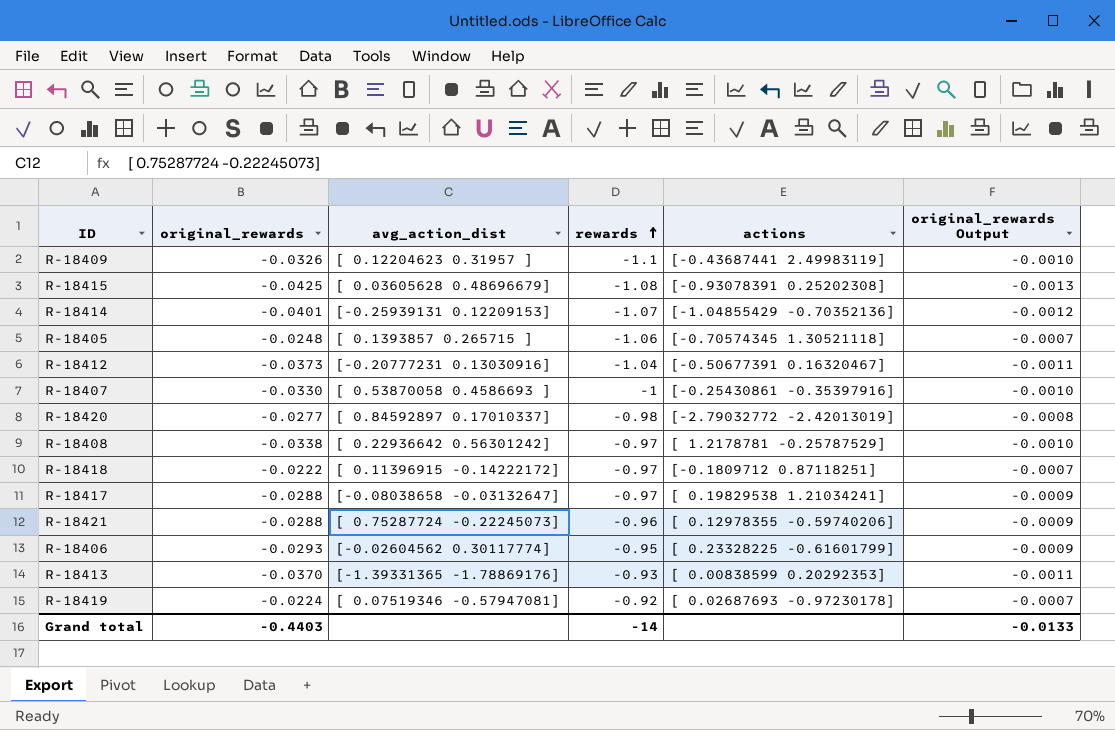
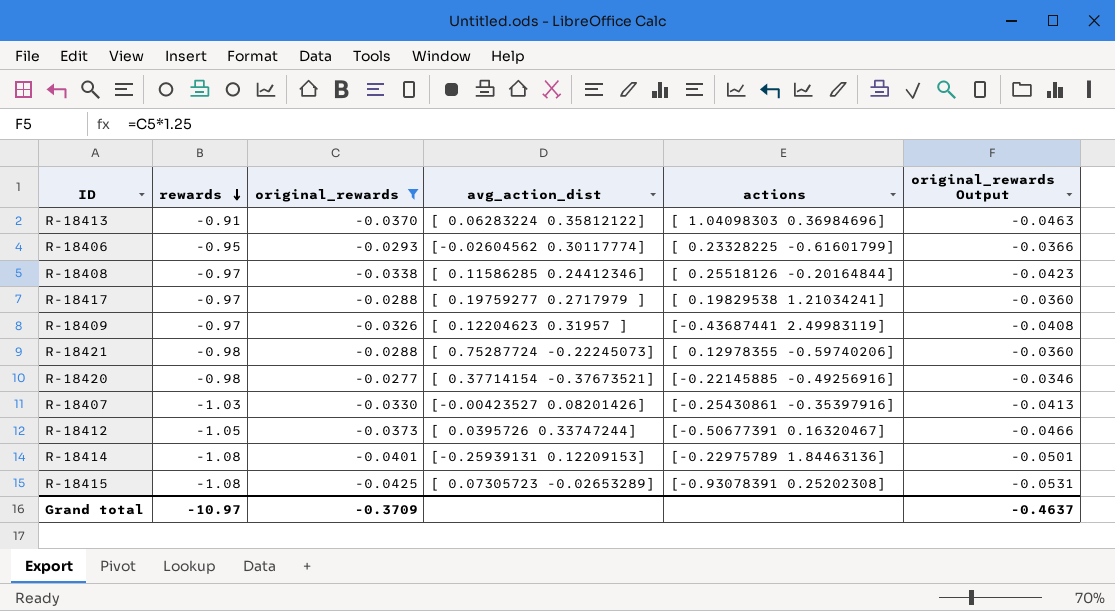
filter: none -> original_rewards <= -0.0277
row order: rewards ascending -> rewards descending
column rewards | position: 4 -> 2
column original_rewards Output | formula: [original_rewards] * 0.03 -> [original_rewards] * 1.25
R-18413 | rewards: -0.93 -> -0.91
R-18413 | avg_action_dist: [-1.39331365 -1.78869176] -> [ 0.06283224 0.35812122]
R-18413 | actions: [ 0.00838599 0.20292353] -> [ 1.04098303 0.36984696]
R-18408 | avg_action_dist: [ 0.22936642 0.56301242] -> [ 0.11586285 0.24412346]
R-18408 | actions: [ 1.2178781 -0.25787529] -> [ 0.25518126 -0.20164844]
R-18417 | avg_action_dist: [-0.08038658 -0.03132647] -> [ 0.19759277 0.2717979 ]
R-18409 | rewards: -1.1 -> -0.97
R-18421 | rewards: -0.96 -> -0.98
R-18420 | avg_action_dist: [ 0.84592897 0.17010337] -> [ 0.37714154 -0.37673521]
R-18420 | actions: [-2.79032772 -2.42013019] -> [-0.22145885 -0.49256916]
R-18407 | rewards: -1 -> -1.03
R-18407 | avg_action_dist: [ 0.53870058 0.4586693 ] -> [-0.00423527 0.08201426]
R-18412 | rewards: -1.04 -> -1.05
R-18412 | avg_action_dist: [-0.20777231 0.13030916] -> [ 0.0395726 0.33747244]
R-18414 | rewards: -1.07 -> -1.08
R-18414 | actions: [-1.04855429 -0.70352136] -> [-0.22975789 1.84463136]
R-18415 | avg_action_dist: [ 0.03605628 0.48696679] -> [ 0.07305723 -0.02653289]
Grand total | rewards: -14 -> -10.97
Grand total | original_rewards: -0.4403 -> -0.3709
Grand total | original_rewards Output: -0.0133 -> -0.4637

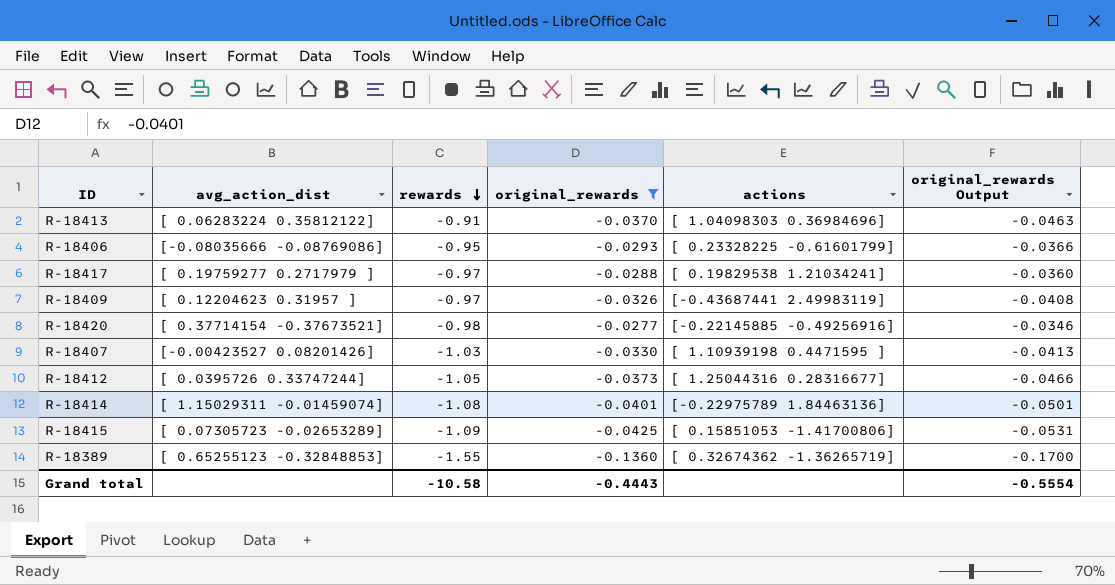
column avg_action_dist | position: 4 -> 2
row R-18408: -0.97 | -0.0338 | [ 0.11586285 0.24412346] | [ 0.25518126 -0.20164844] | -0.0423 -> none
row R-18421: -0.98 | -0.0288 | [ 0.75287724 -0.22245073] | [ 0.12978355 -0.59740206] | -0.0360 -> none
R-18406 | avg_action_dist: [-0.02604562 0.30117774] -> [-0.08035666 -0.08769086]
R-18407 | actions: [-0.25430861 -0.35397916] -> [ 1.10939198 0.4471595 ]
R-18412 | actions: [-0.50677391 0.16320467] -> [ 1.25044316 0.28316677]
R-18414 | avg_action_dist: [-0.25939131 0.12209153] -> [ 1.15029311 -0.01459074]
R-18415 | rewards: -1.08 -> -1.09
R-18415 | actions: [-0.93078391 0.25202308] -> [ 0.15851053 -1.41700806]
row R-18389: none -> [ 0.65255123 -0.32848853] | -1.55 | -0.1360 | [ 0.32674362 -1.36265719] | -0.1700
Grand total | rewards: -10.97 -> -10.58
Grand total | original_rewards: -0.3709 -> -0.4443
Grand total | original_rewards Output: -0.4637 -> -0.5554

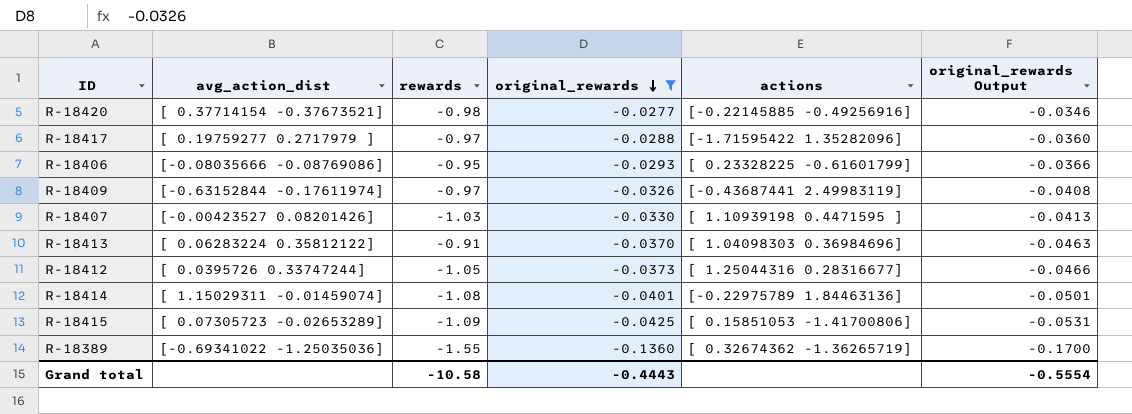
row order: rewards descending -> original_rewards descending
R-18417 | actions: [ 0.19829538 1.21034241] -> [-1.71595422 1.35282096]
R-18409 | avg_action_dist: [ 0.12204623 0.31957 ] -> [-0.63152844 -0.17611974]
R-18389 | avg_action_dist: [ 0.65255123 -0.32848853] -> [-0.69341022 -1.25035036]

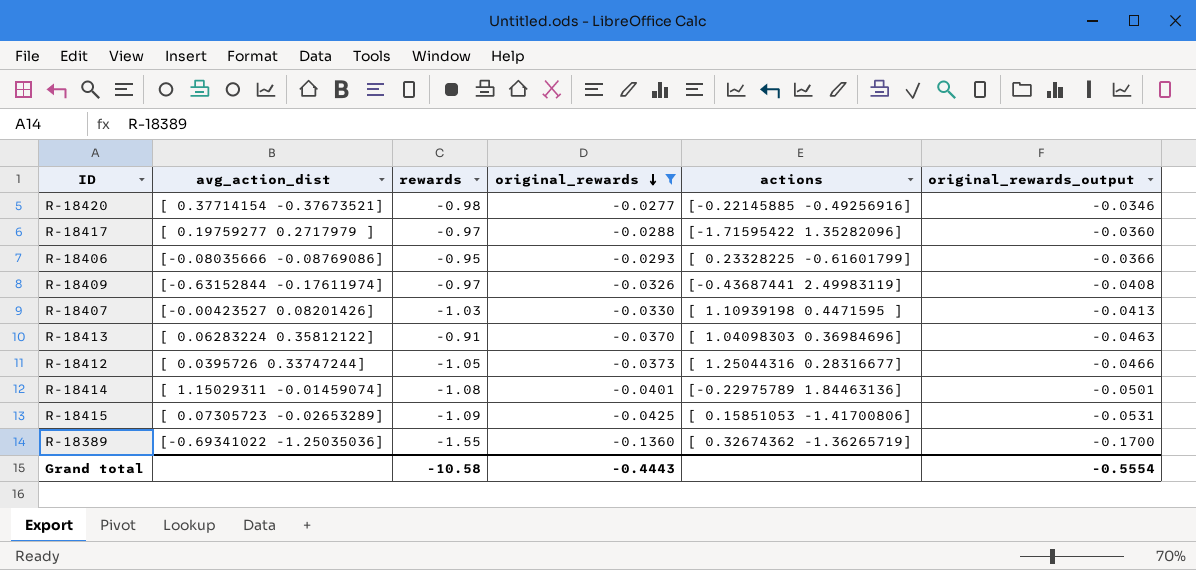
column name: original_rewards Output -> original_rewards_output

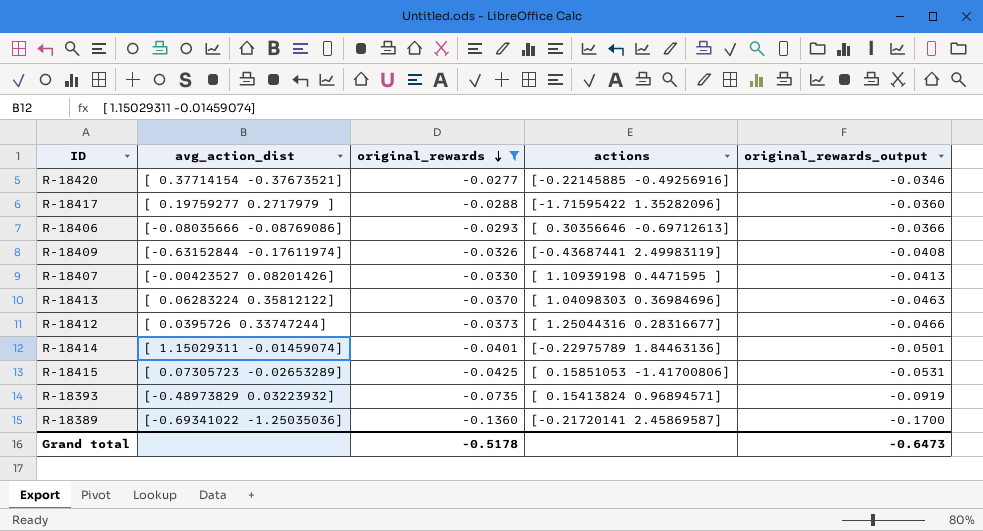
column rewards | position: 3 -> none
R-18406 | actions: [ 0.23328225 -0.61601799] -> [ 0.30356646 -0.69712613]
row R-18393: none -> [-0.48973829 0.03223932] | -0.0735 | [ 0.15413824 0.96894571] | -0.0919
R-18389 | actions: [ 0.32674362 -1.36265719] -> [-0.21720141 2.45869587]
Grand total | original_rewards: -0.4443 -> -0.5178
Grand total | original_rewards_output: -0.5554 -> -0.6473

